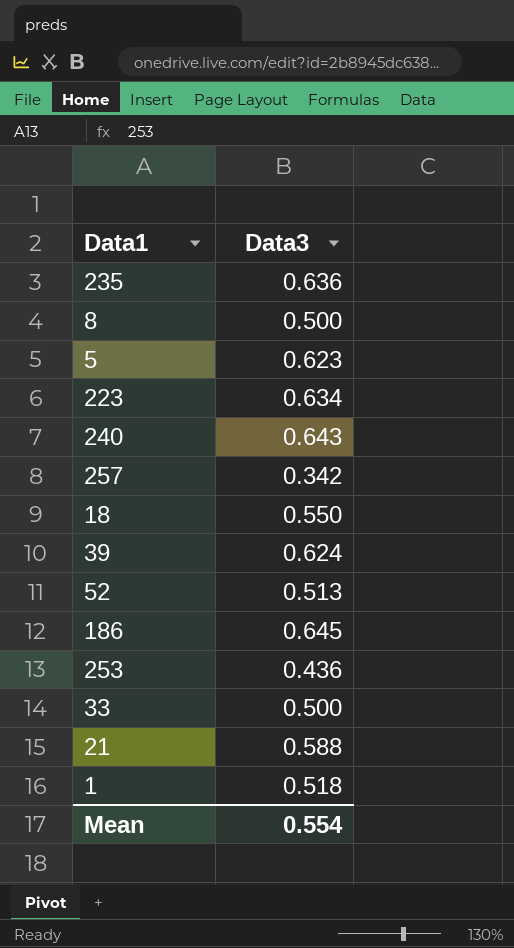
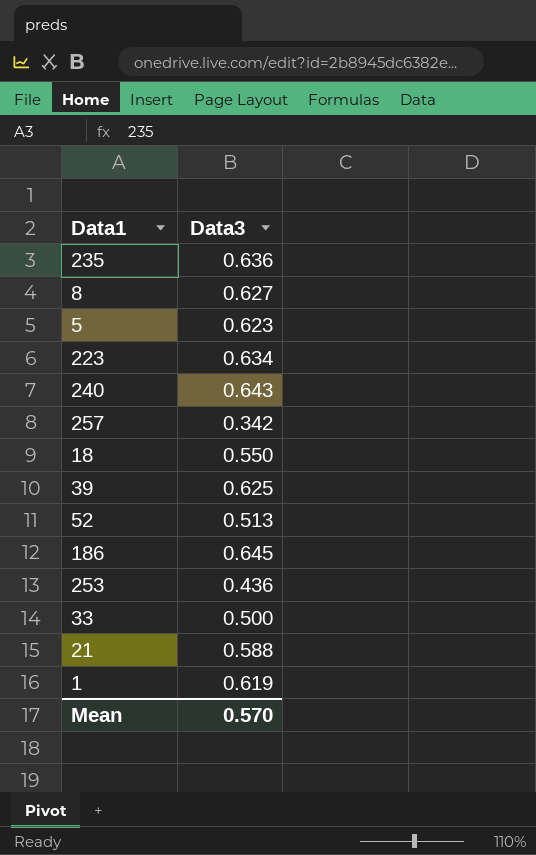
8 | Data3: 0.500 -> 0.627
39 | Data3: 0.624 -> 0.625
1 | Data3: 0.518 -> 0.619
Mean | Data3: 0.554 -> 0.570

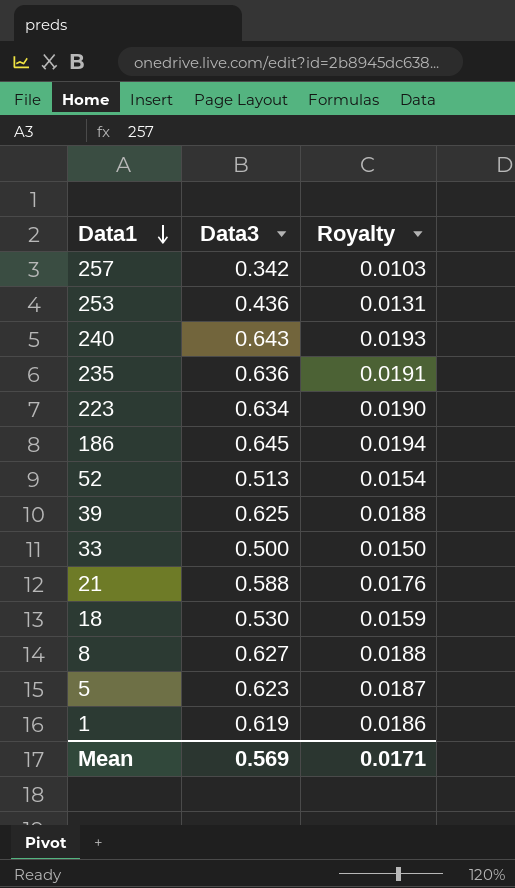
row order: none -> Data1 descending
column Royalty | formula: none -> [Data3] * 0.03
18 | Data3: 0.550 -> 0.530
Mean | Data3: 0.570 -> 0.569

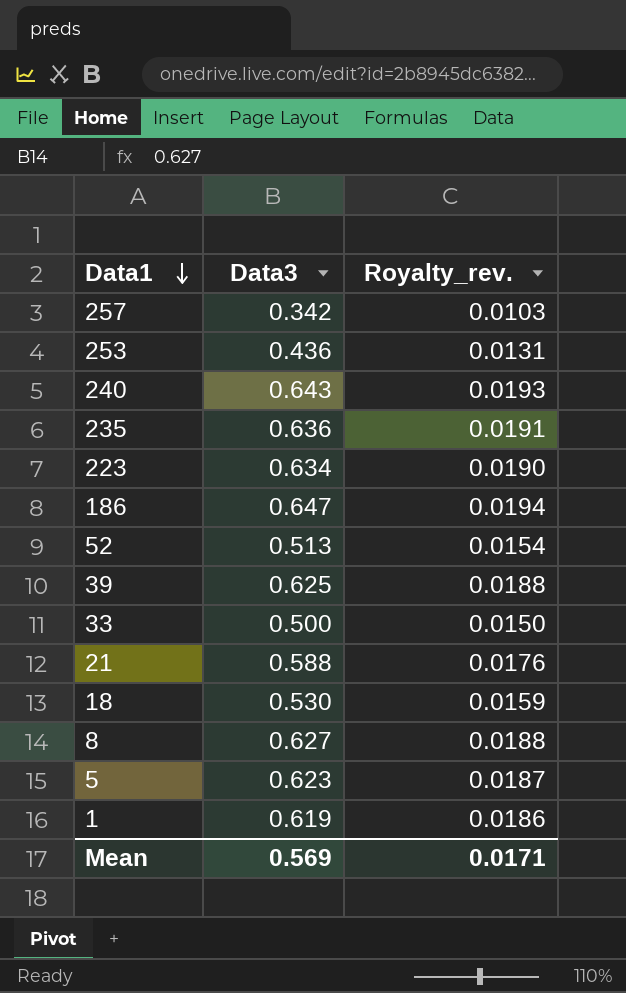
column name: Royalty -> Royalty_rev.
186 | Data3: 0.645 -> 0.647

